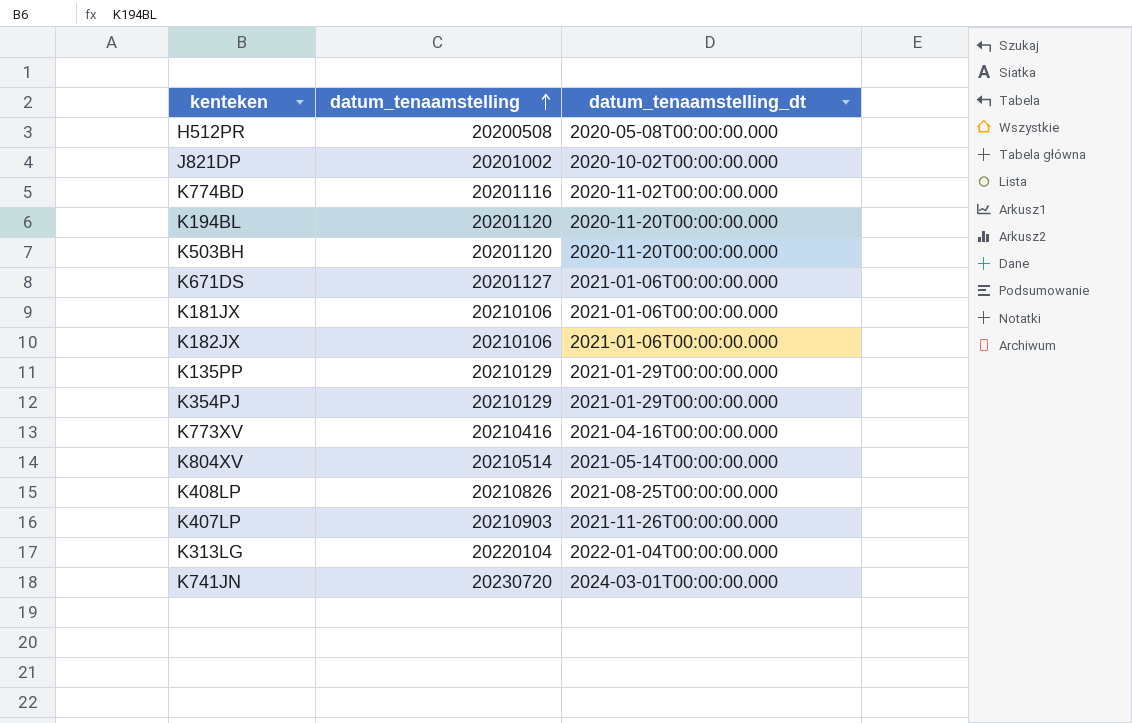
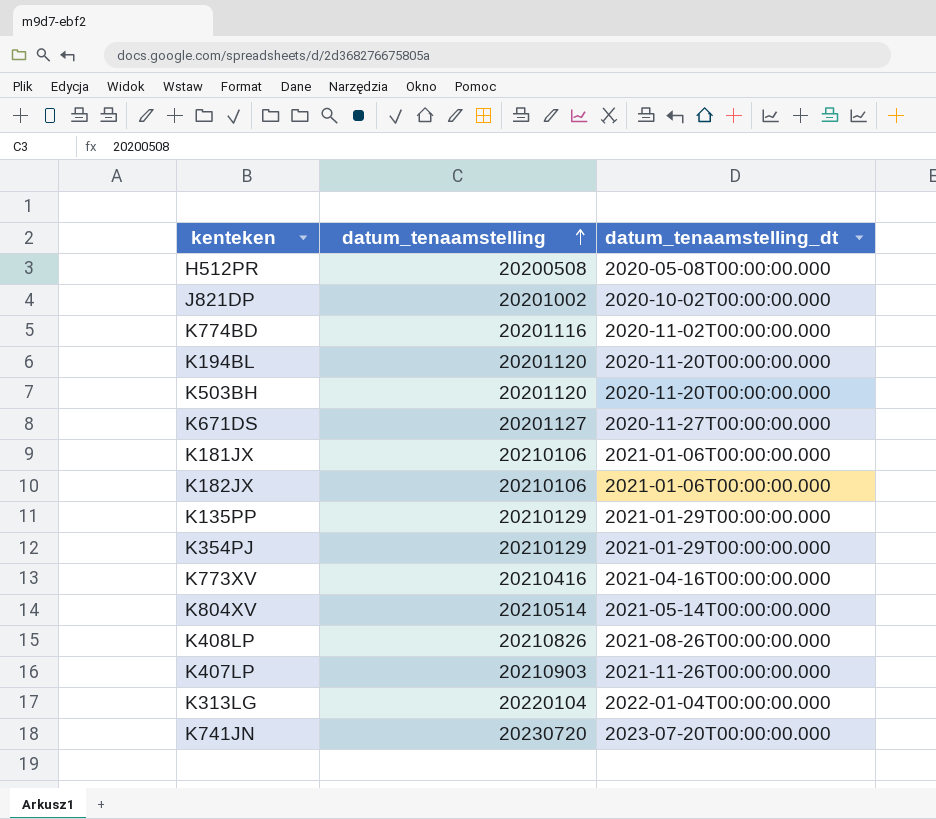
K671DS | datum_tenaamstelling_dt: 2021-01-06T00:00:00.000 -> 2020-11-27T00:00:00.000
K408LP | datum_tenaamstelling_dt: 2021-08-25T00:00:00.000 -> 2021-08-26T00:00:00.000
K741JN | datum_tenaamstelling_dt: 2024-03-01T00:00:00.000 -> 2023-07-20T00:00:00.000

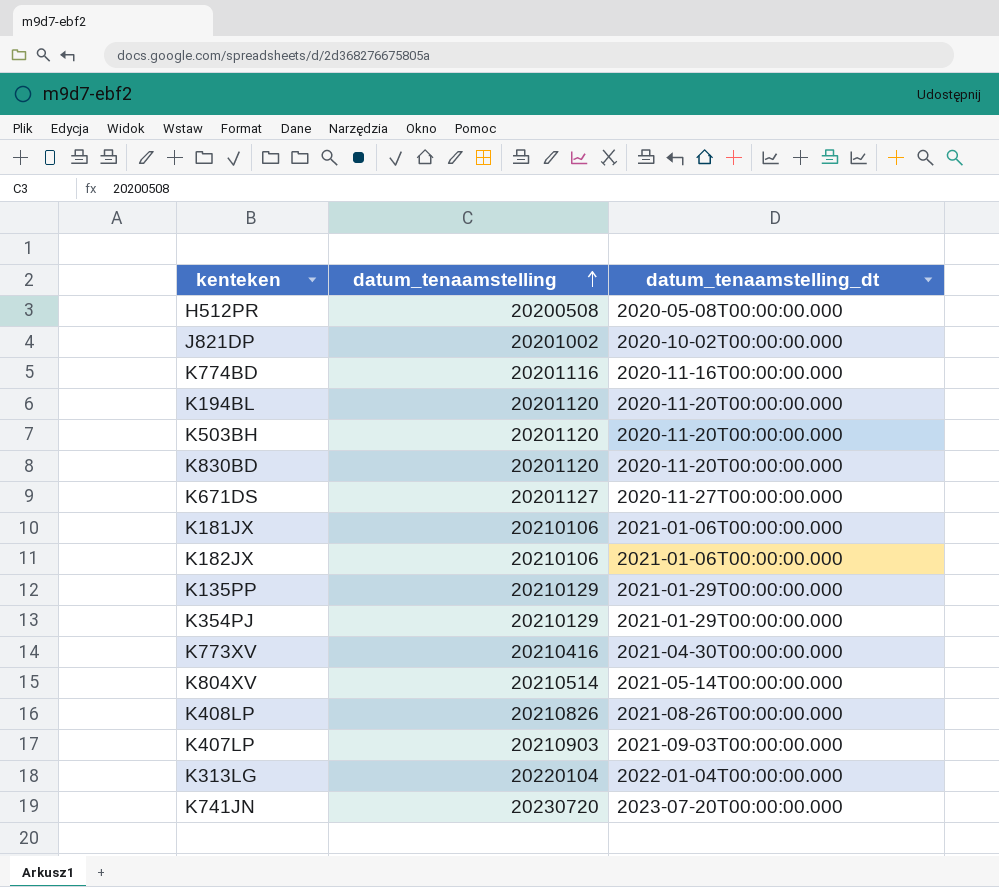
K774BD | datum_tenaamstelling_dt: 2020-11-02T00:00:00.000 -> 2020-11-16T00:00:00.000
row K830BD: none -> 20201120 | 2020-11-20T00:00:00.000
K773XV | datum_tenaamstelling_dt: 2021-04-16T00:00:00.000 -> 2021-04-30T00:00:00.000
K407LP | datum_tenaamstelling_dt: 2021-11-26T00:00:00.000 -> 2021-09-03T00:00:00.000

